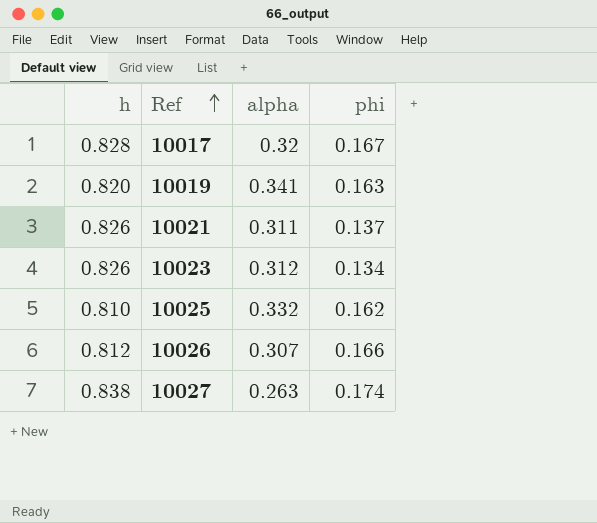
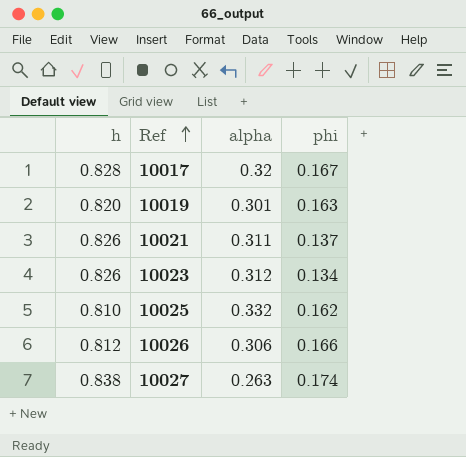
10019 | alpha: 0.341 -> 0.301
10026 | alpha: 0.307 -> 0.306

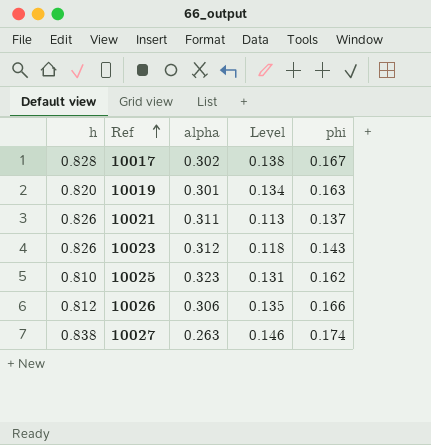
column Level | formula: none -> [h] * [phi]
10017 | alpha: 0.32 -> 0.302
10023 | phi: 0.134 -> 0.143
10025 | alpha: 0.332 -> 0.323

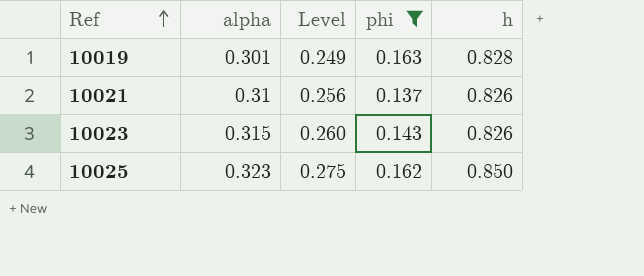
filter: none -> phi <= 0.163
column Level | formula: [h] * [phi] -> [alpha] * [h]
column h | position: 1 -> 5
10019 | h: 0.820 -> 0.828
10021 | alpha: 0.311 -> 0.31
10023 | alpha: 0.312 -> 0.315
10025 | h: 0.810 -> 0.850

